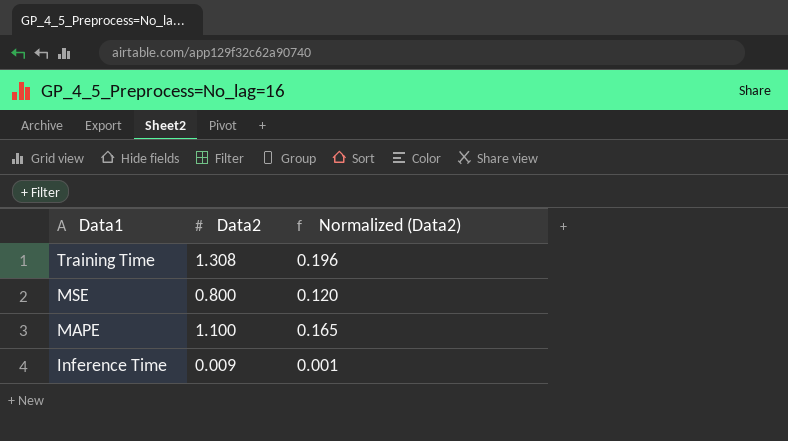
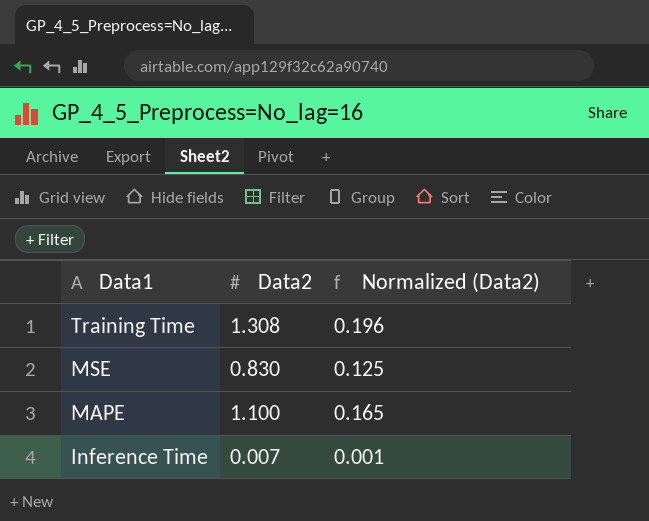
MSE | Data2: 0.800 -> 0.830
MSE | Normalized (Data2): 0.120 -> 0.125
Inference Time | Data2: 0.009 -> 0.007

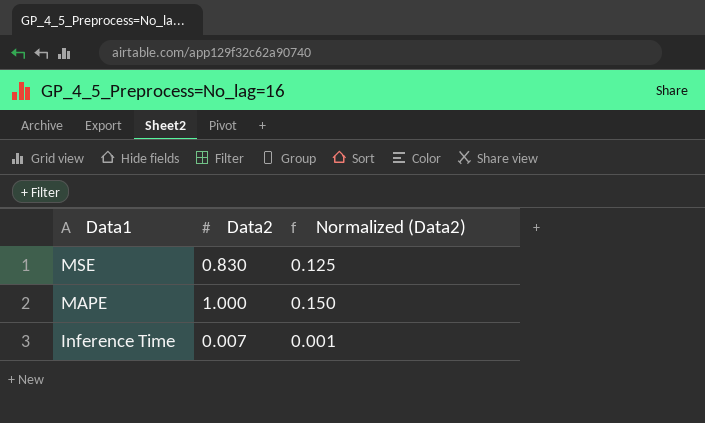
row Training Time: 1.308 | 0.196 -> none
MAPE | Data2: 1.100 -> 1.000
MAPE | Normalized (Data2): 0.165 -> 0.150

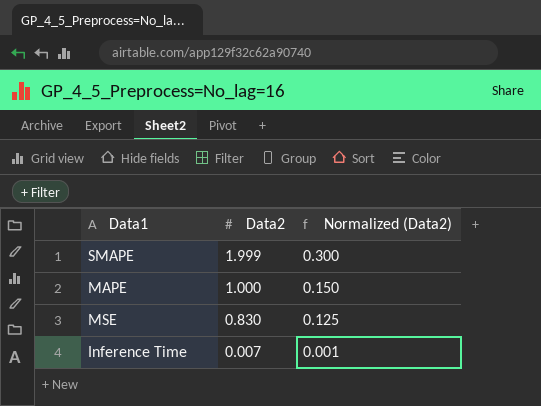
row order: Data1 descending -> Data2 descending
row SMAPE: none -> 1.999 | 0.300

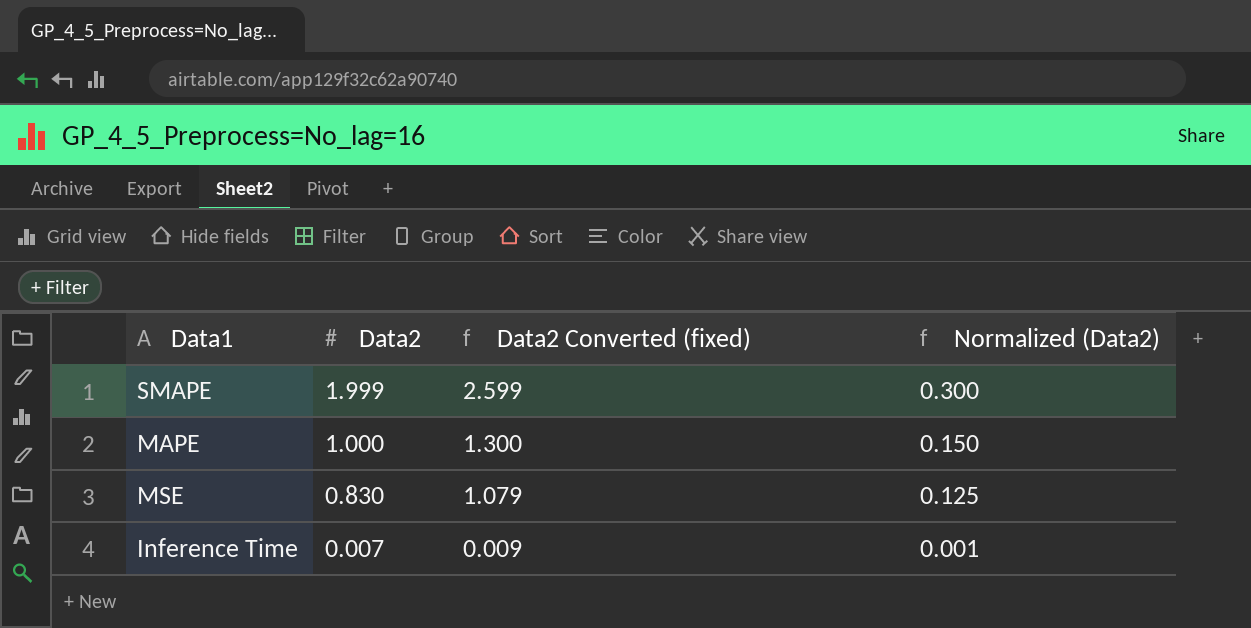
column Data2 Converted (fixed) | formula: none -> [Data2] * 1.3

